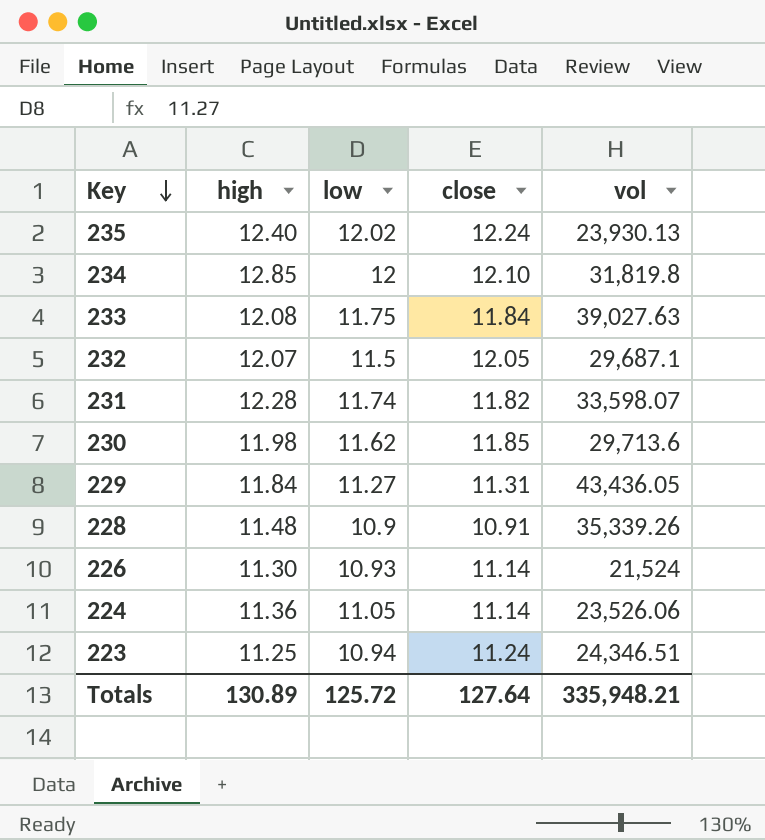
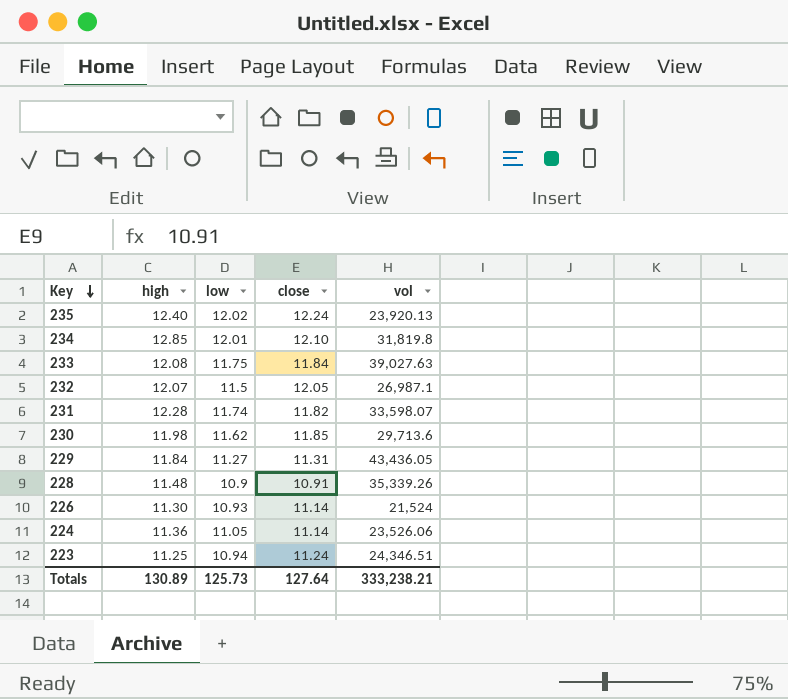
235 | vol: 23,930.13 -> 23,920.13
234 | low: 12 -> 12.01
232 | vol: 29,687.1 -> 26,987.1
Totals | low: 125.72 -> 125.73
Totals | vol: 335,948.21 -> 333,238.21

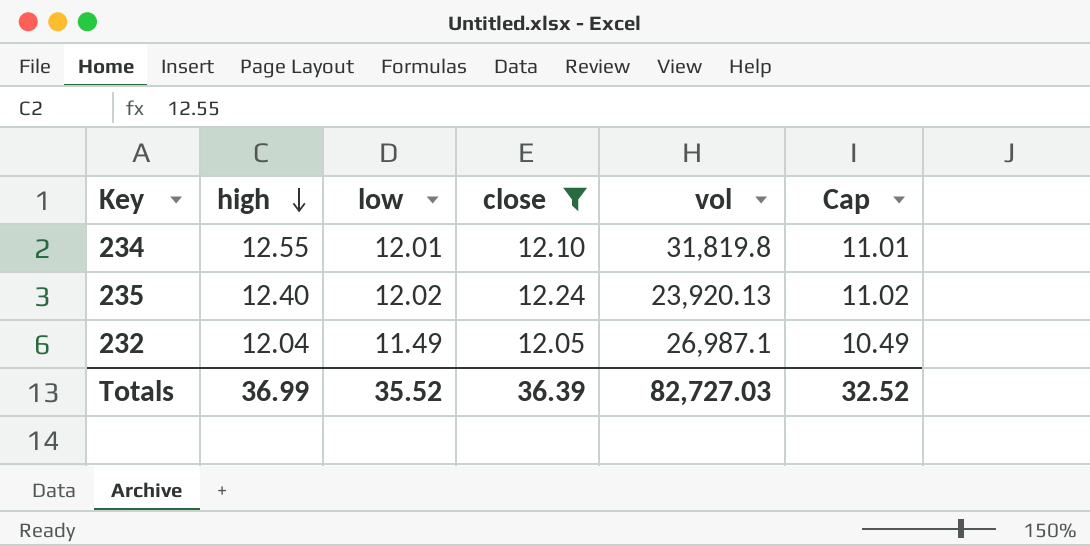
filter: none -> close >= 12.05
row order: Key descending -> high descending
column Cap | formula: none -> [low] - 1
234 | high: 12.85 -> 12.55
232 | high: 12.07 -> 12.04
232 | low: 11.5 -> 11.49
Totals | high: 130.89 -> 36.99
Totals | low: 125.73 -> 35.52
Totals | close: 127.64 -> 36.39
Totals | vol: 333,238.21 -> 82,727.03

